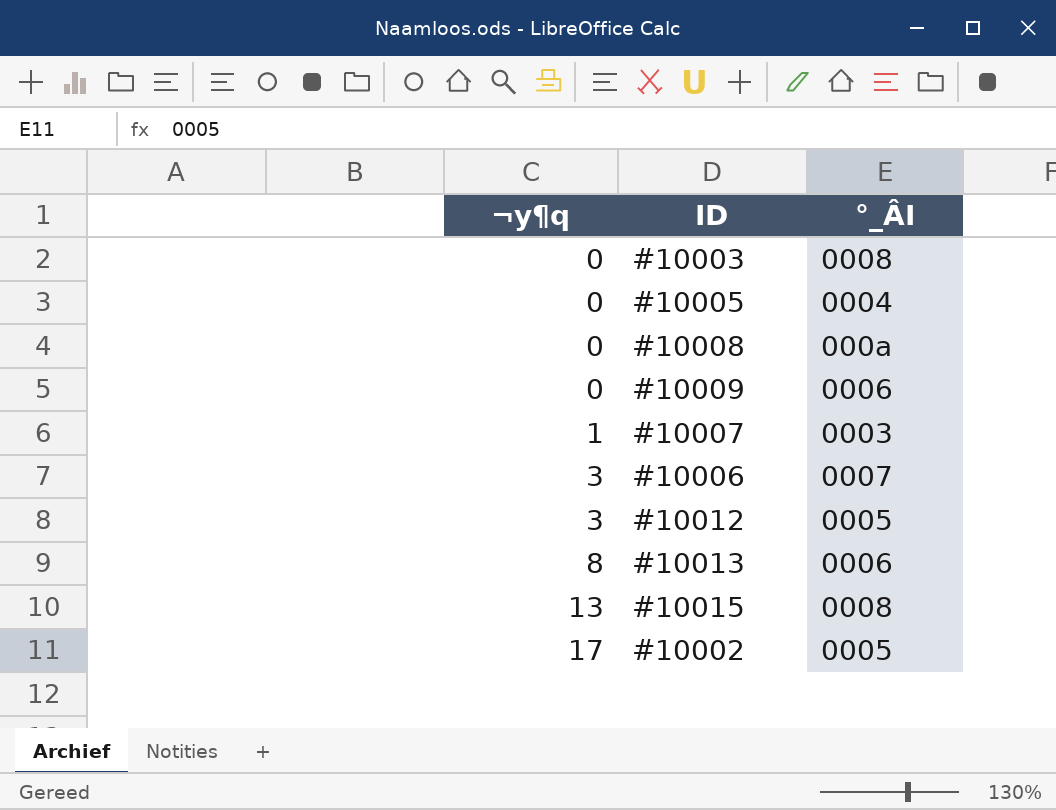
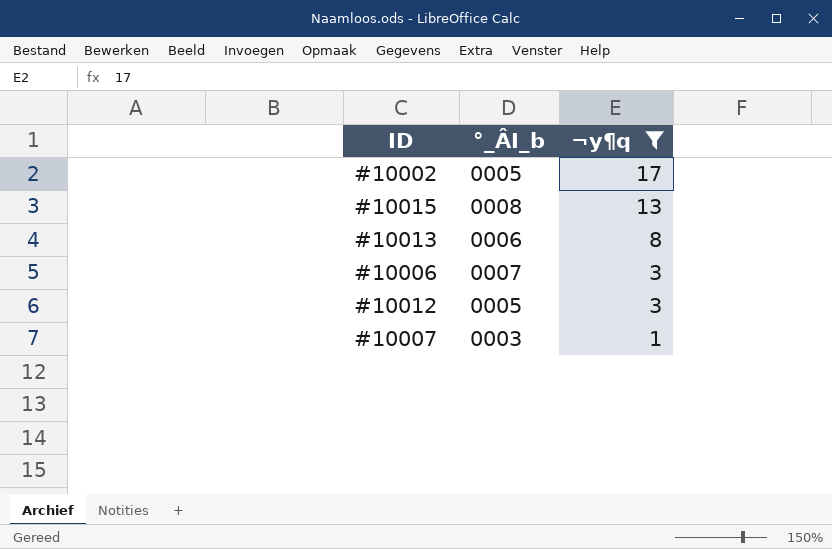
filter: none -> ¬y¶q != 0
row order: ¬y¶q ascending -> ¬y¶q descending
column name: °_ÂI -> °_ÂI_b
column ¬y¶q | position: 1 -> 3

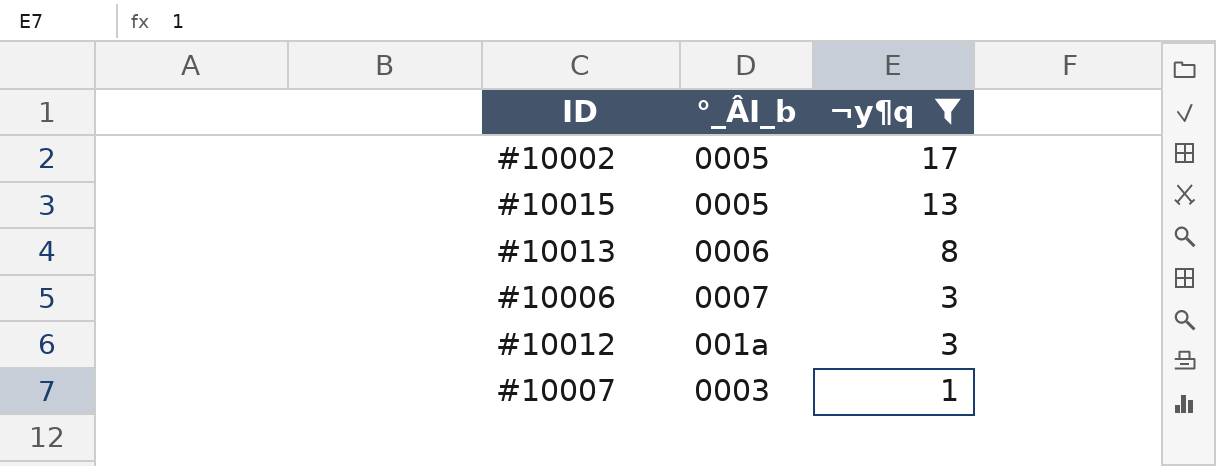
#10015 | °_ÂI_b: 0008 -> 0005
#10012 | °_ÂI_b: 0005 -> 001a

